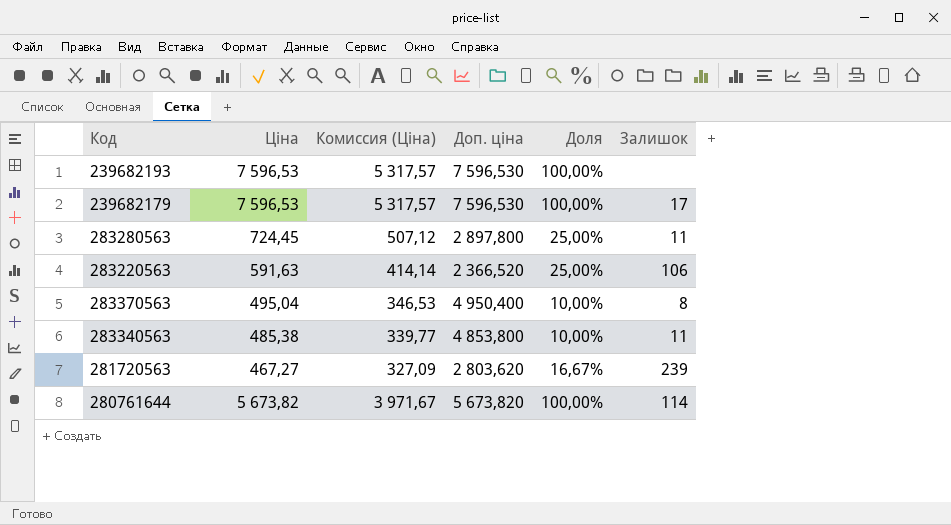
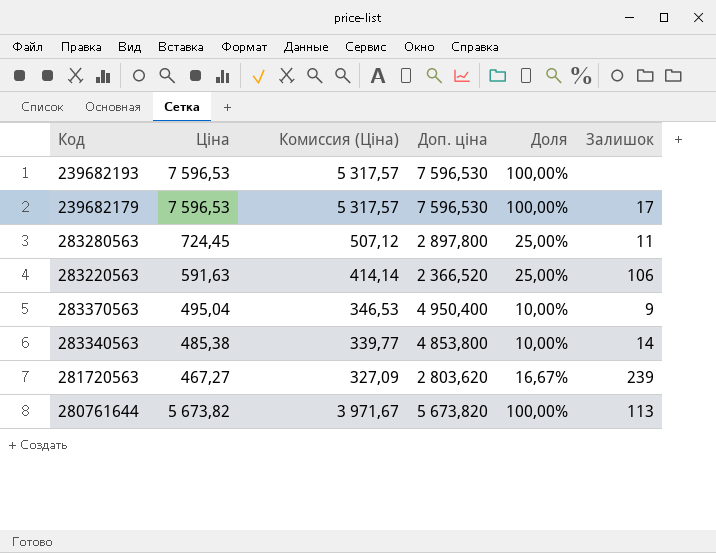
283370563 | Залишок: 8 -> 9
283340563 | Залишок: 11 -> 14
280761644 | Залишок: 114 -> 113

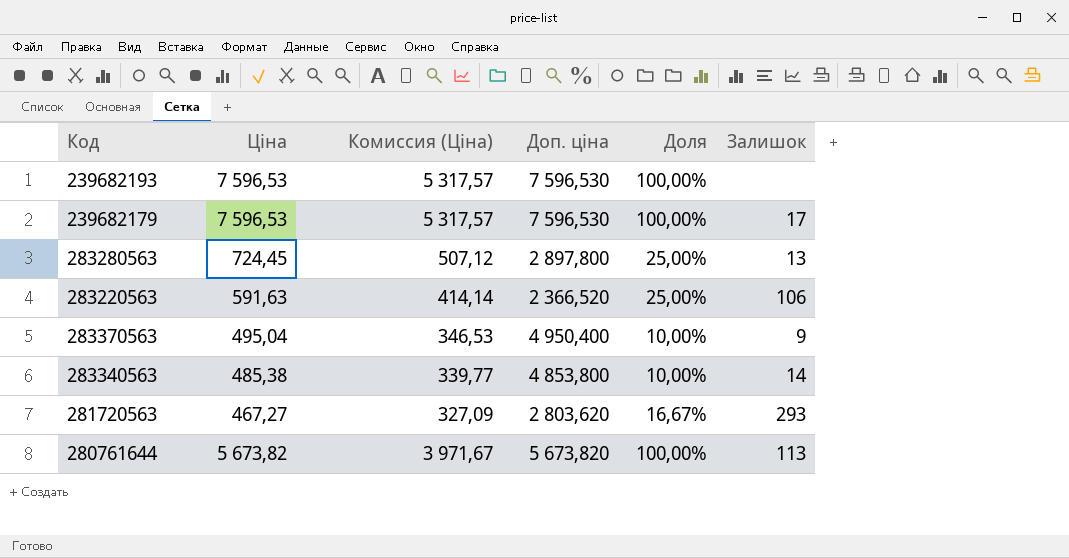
283280563 | Залишок: 11 -> 13
281720563 | Залишок: 239 -> 293

